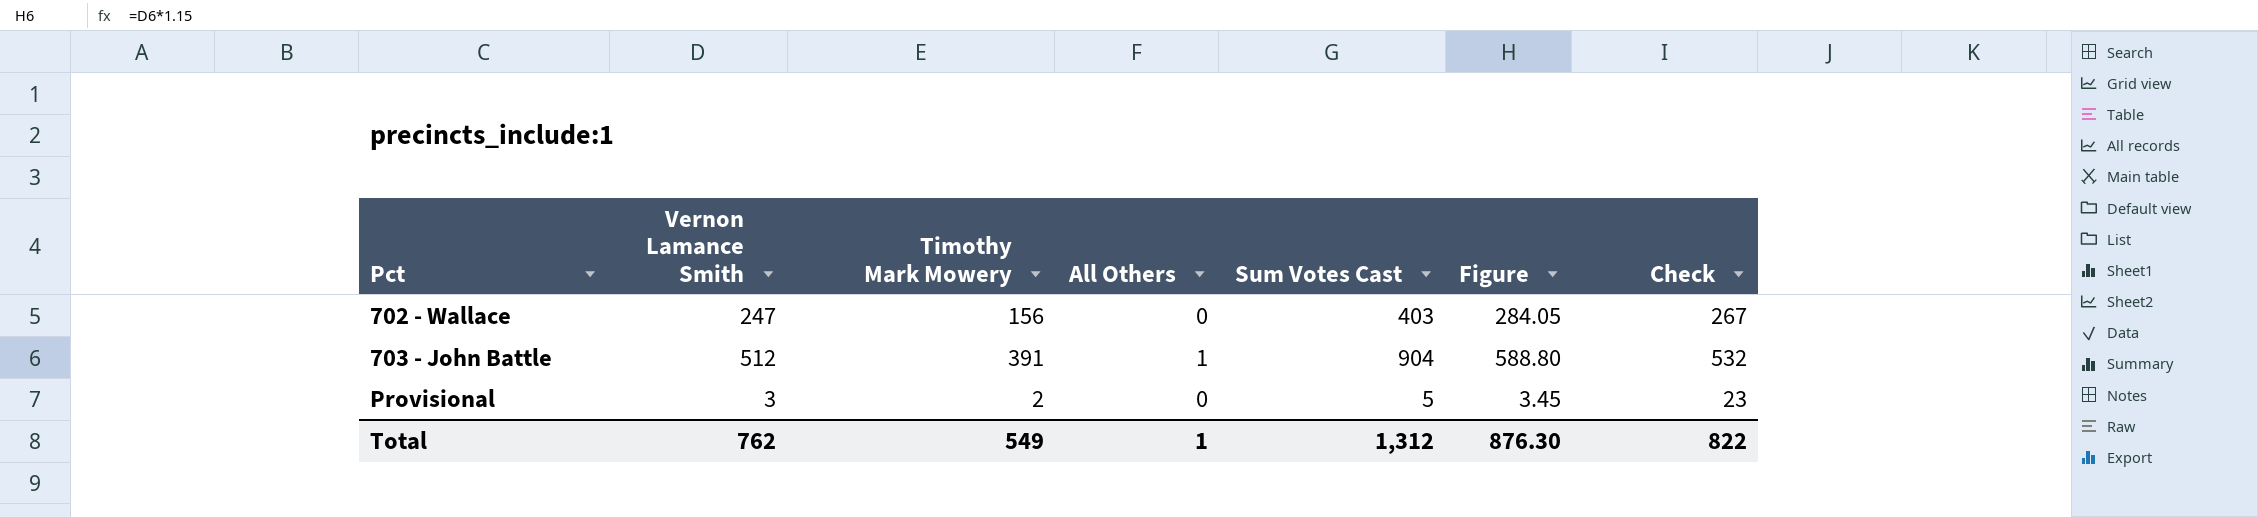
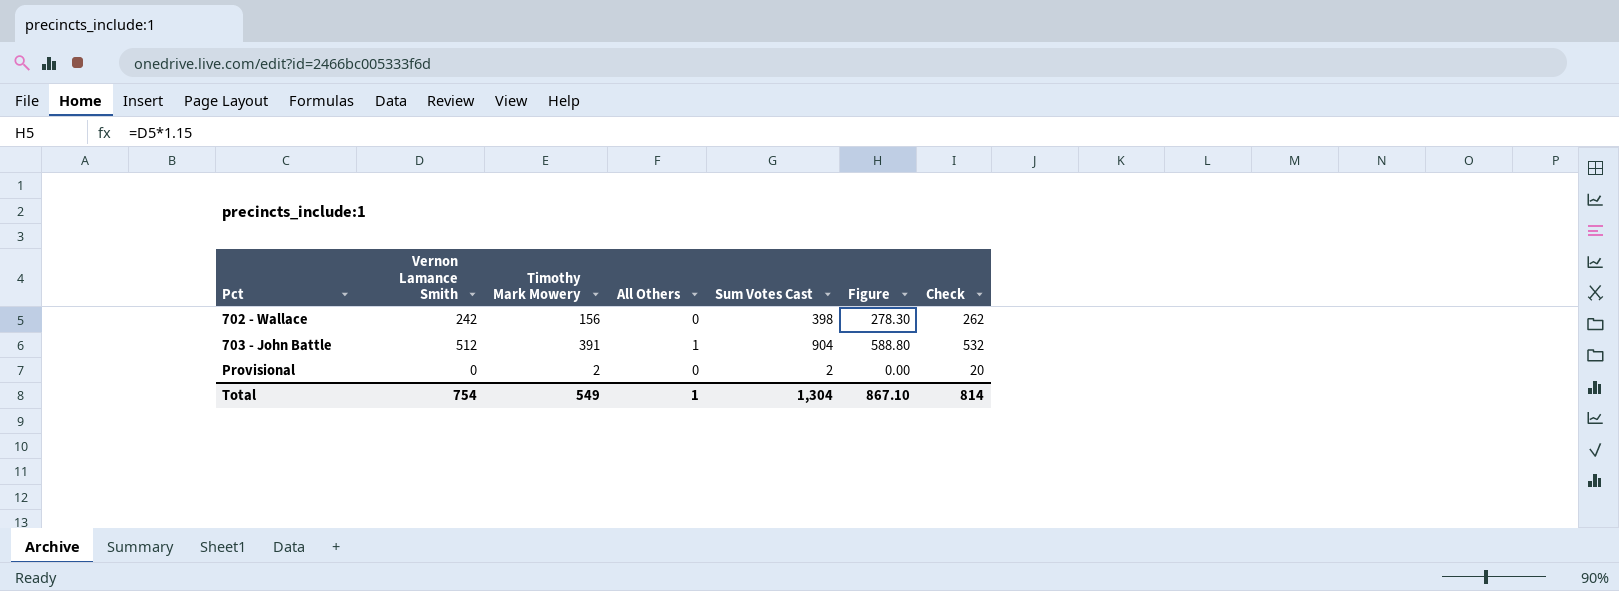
702 - Wallace | Vernon Lamance Smith: 247 -> 242
702 - Wallace | Sum Votes Cast: 403 -> 398
702 - Wallace | Figure: 284.05 -> 278.30
702 - Wallace | Check: 267 -> 262
Provisional | Vernon Lamance Smith: 3 -> 0
Provisional | Sum Votes Cast: 5 -> 2
Provisional | Figure: 3.45 -> 0.00
Provisional | Check: 23 -> 20
Total | Vernon Lamance Smith: 762 -> 754
Total | Sum Votes Cast: 1,312 -> 1,304
Total | Figure: 876.30 -> 867.10
Total | Check: 822 -> 814

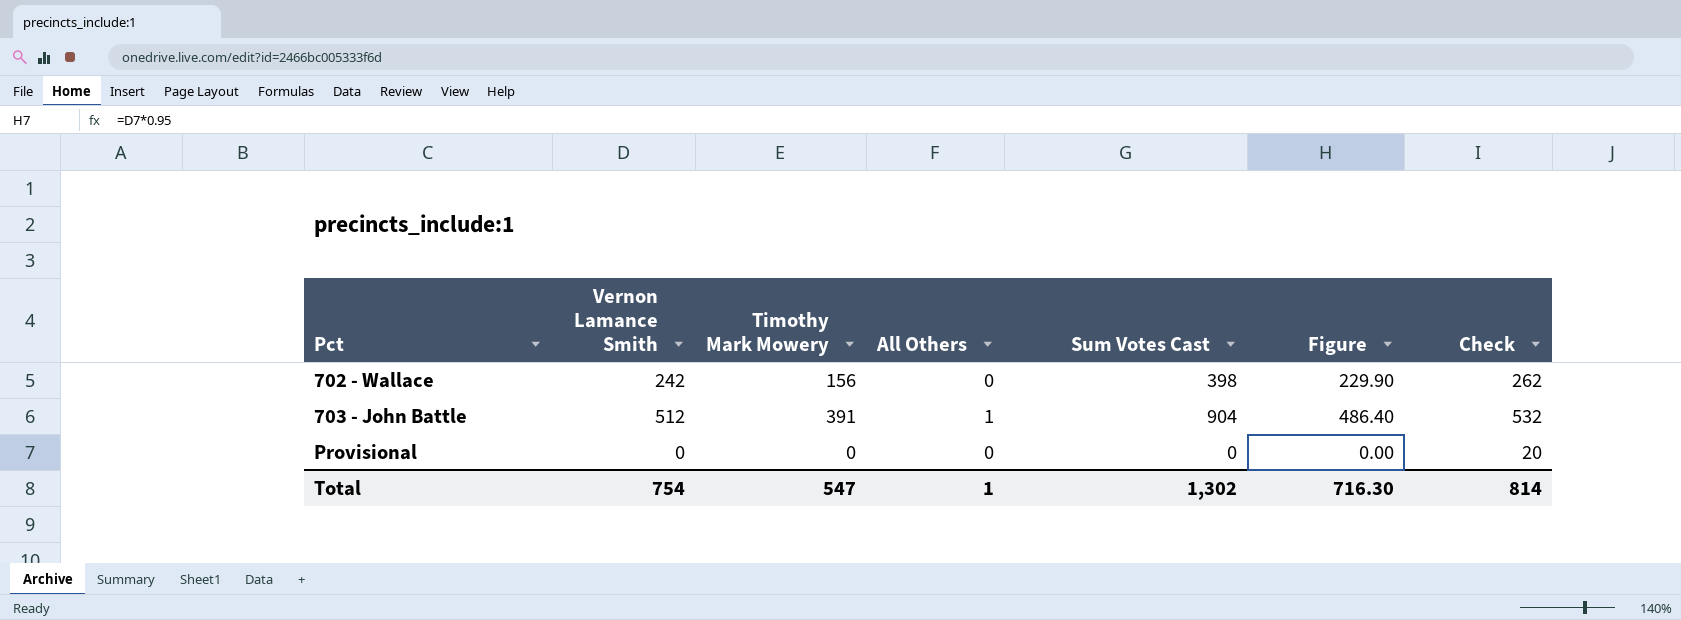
column Figure | formula: [Vernon Lamance Smith] * 1.15 -> [Vernon Lamance Smith] * 0.95
Provisional | Timothy Mark Mowery: 2 -> 0
Provisional | Sum Votes Cast: 2 -> 0
Total | Timothy Mark Mowery: 549 -> 547
Total | Sum Votes Cast: 1,304 -> 1,302
Total | Figure: 867.10 -> 716.30

